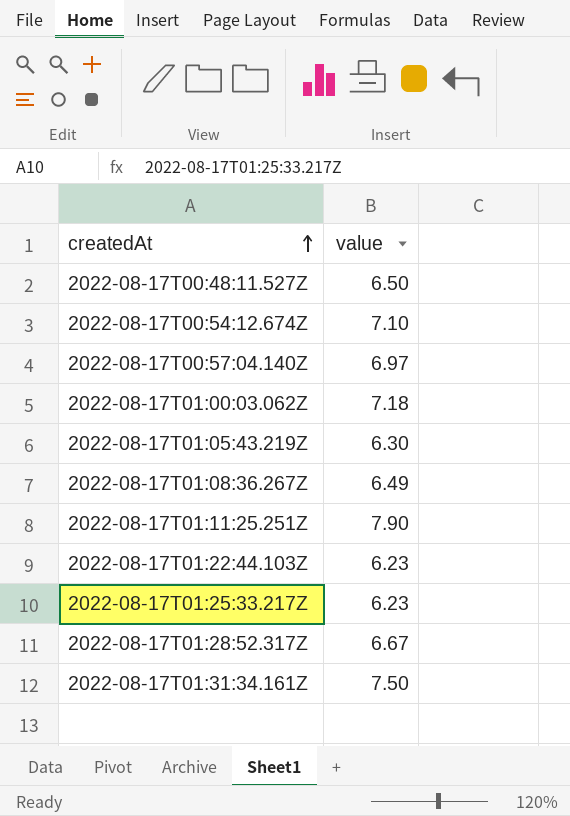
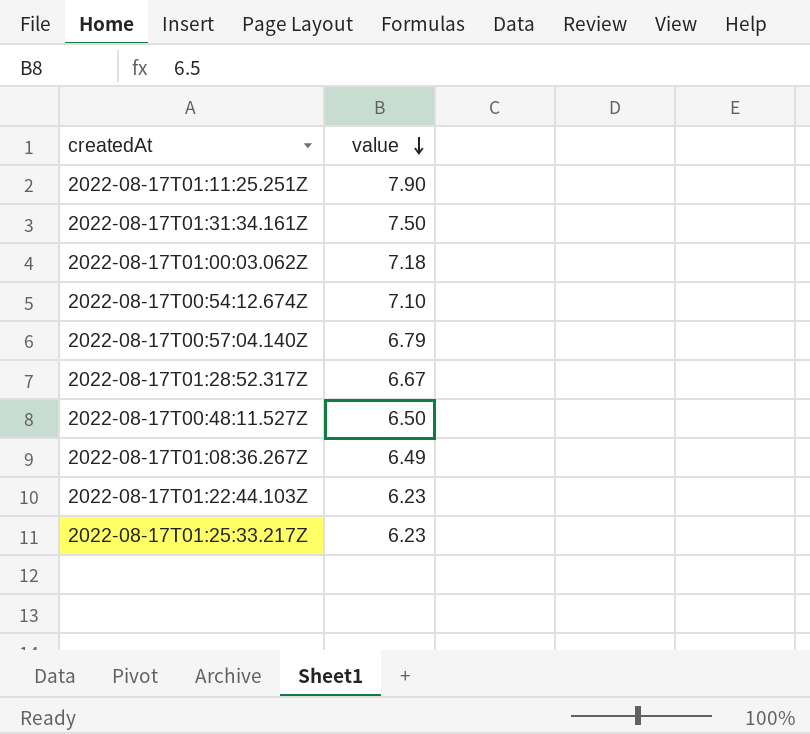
row order: createdAt ascending -> value descending
row 2022-08-17T01:05:43.219Z: 6.30 -> none
2022-08-17T00:57:04.140Z | value: 6.97 -> 6.79

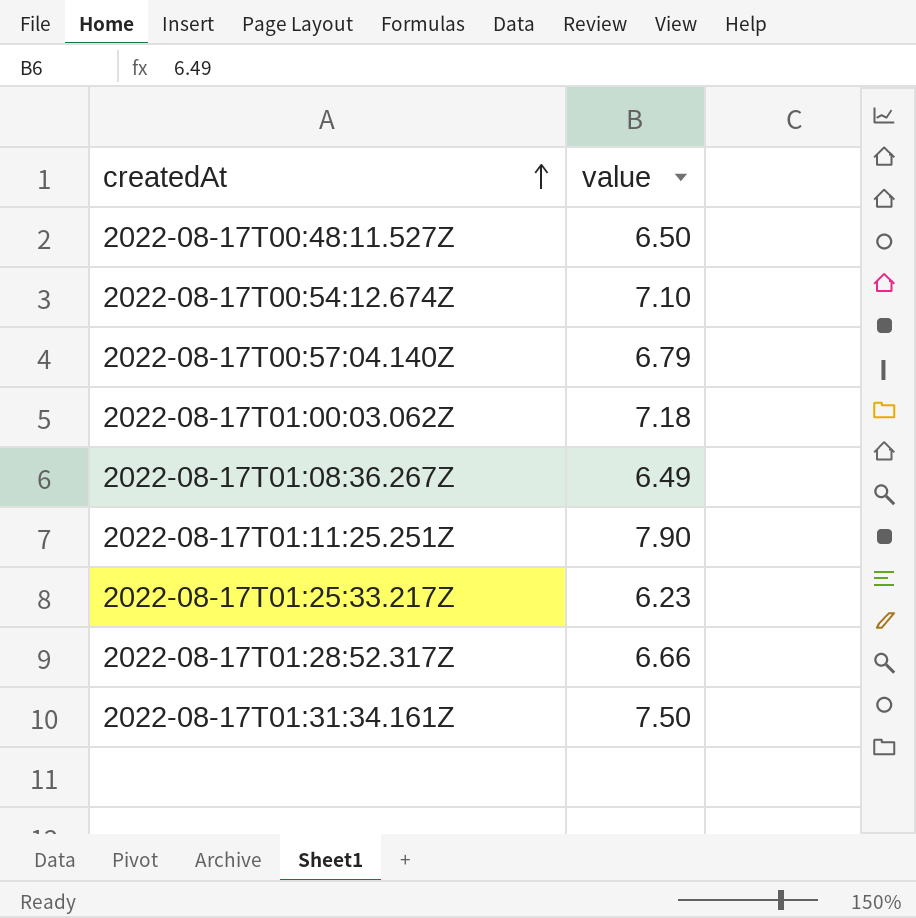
row order: value descending -> createdAt ascending
row 2022-08-17T01:22:44.103Z: 6.23 -> none
2022-08-17T01:28:52.317Z | value: 6.67 -> 6.66

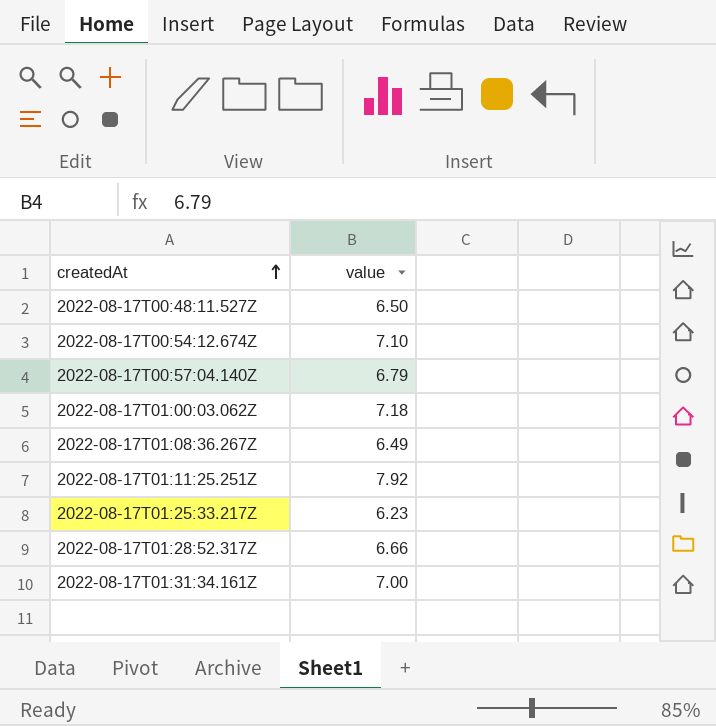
2022-08-17T01:11:25.251Z | value: 7.90 -> 7.92
2022-08-17T01:31:34.161Z | value: 7.50 -> 7.00

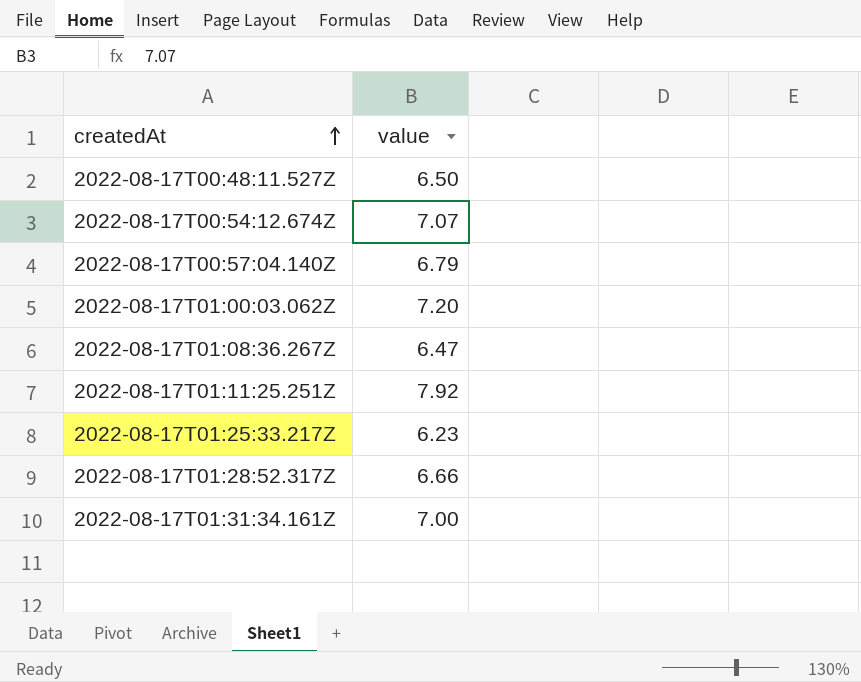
2022-08-17T00:54:12.674Z | value: 7.10 -> 7.07
2022-08-17T01:00:03.062Z | value: 7.18 -> 7.20
2022-08-17T01:08:36.267Z | value: 6.49 -> 6.47

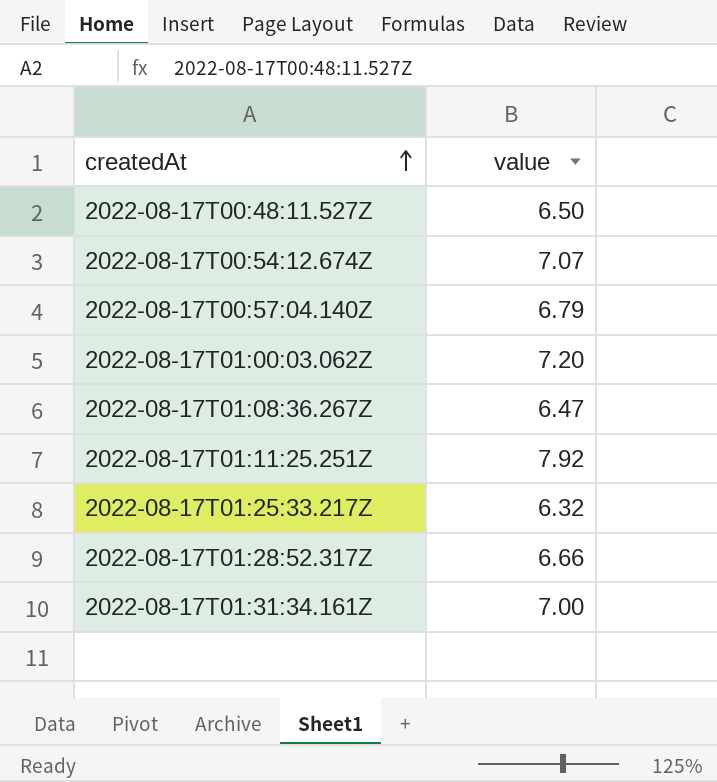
2022-08-17T01:25:33.217Z | value: 6.23 -> 6.32

